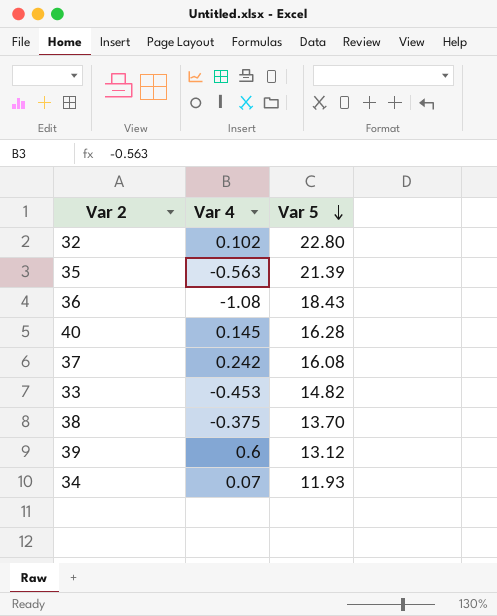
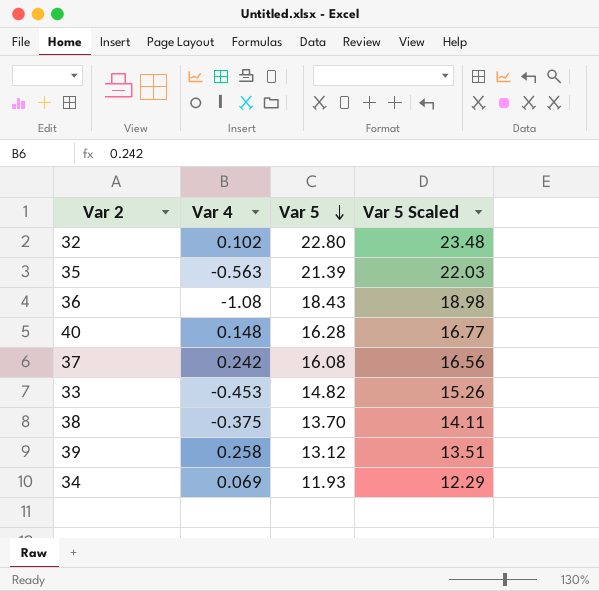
column Var 5 Scaled | formula: none -> [Var 5] * 1.03
40 | Var 4: 0.145 -> 0.148
39 | Var 4: 0.6 -> 0.258
34 | Var 4: 0.07 -> 0.069

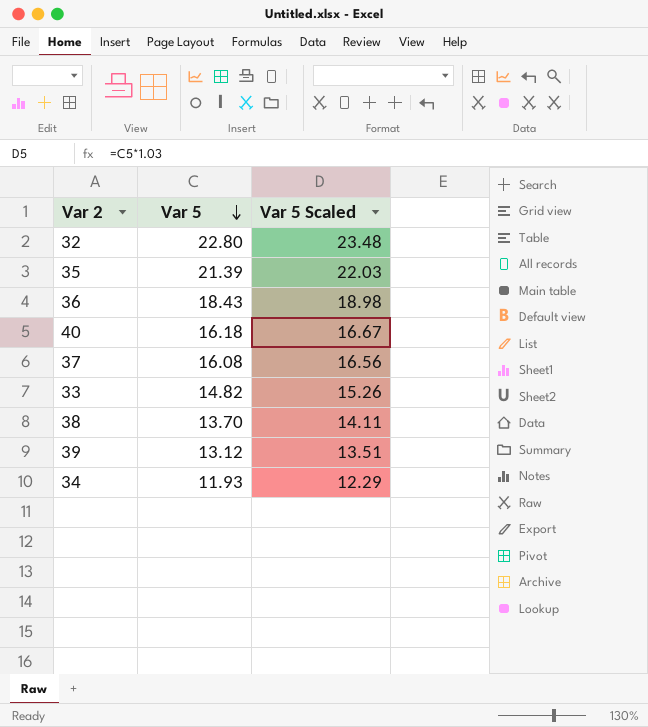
column Var 4 | position: 2 -> none
40 | Var 5: 16.28 -> 16.18
40 | Var 5 Scaled: 16.77 -> 16.67

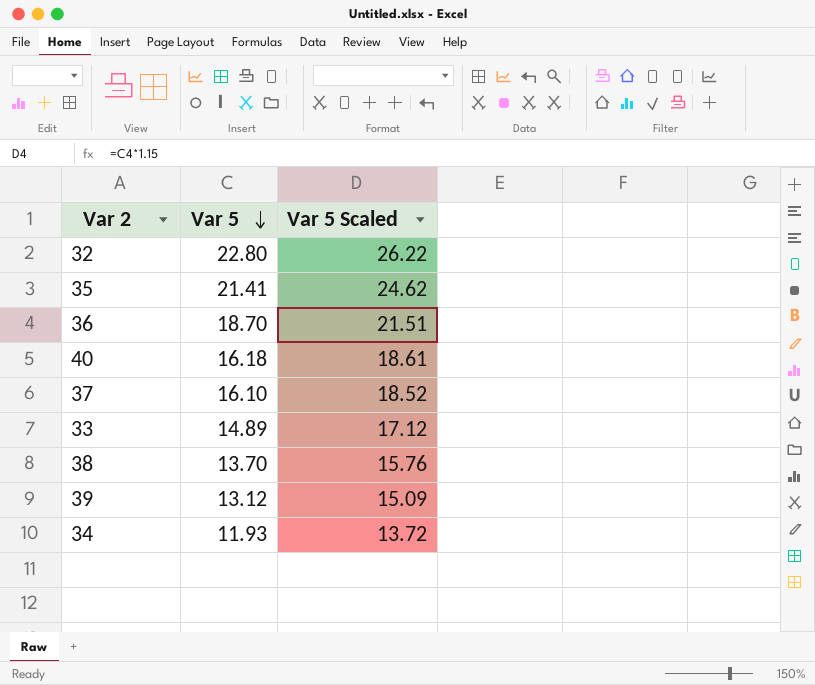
column Var 5 Scaled | formula: [Var 5] * 1.03 -> [Var 5] * 1.15
35 | Var 5: 21.39 -> 21.41
36 | Var 5: 18.43 -> 18.70
37 | Var 5: 16.08 -> 16.10
33 | Var 5: 14.82 -> 14.89

